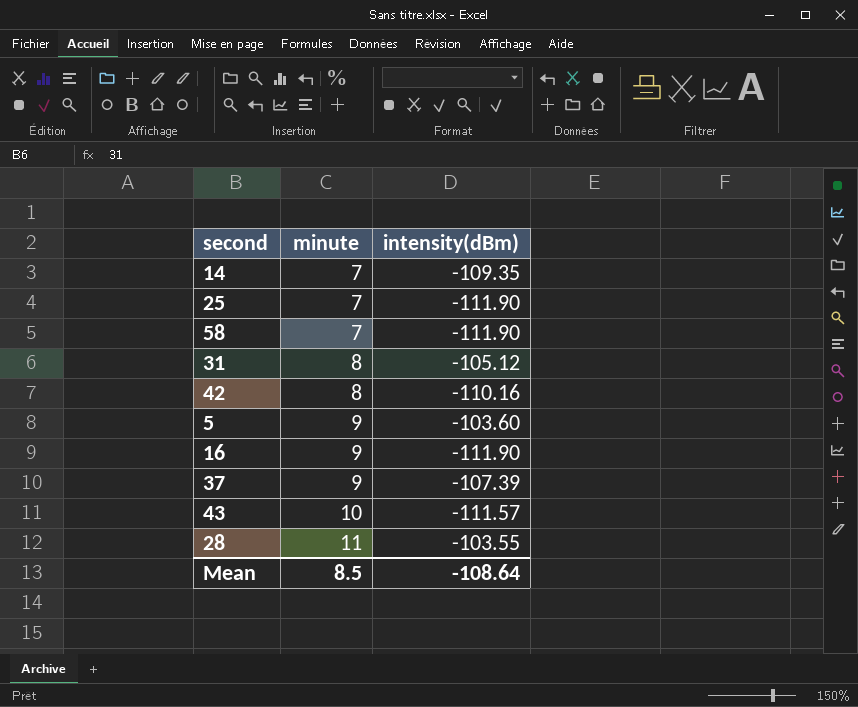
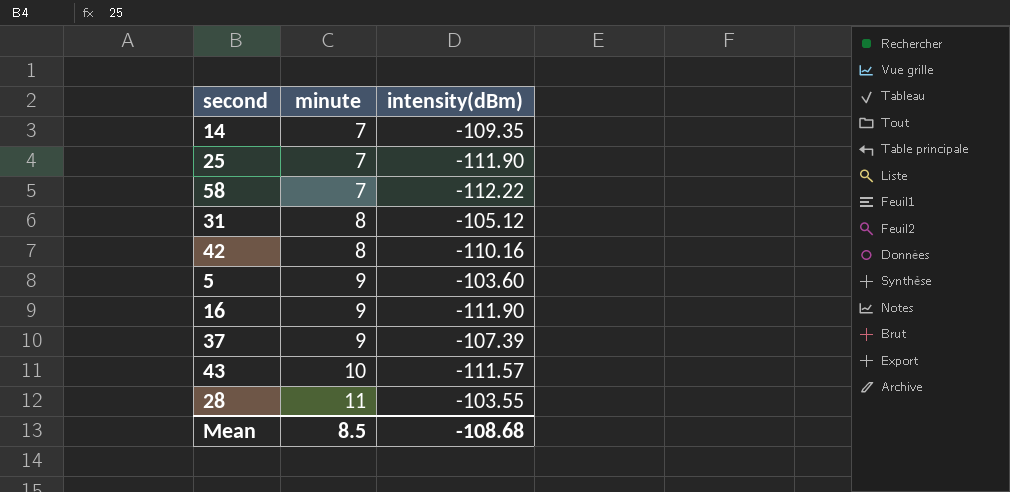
58 | intensity(dBm): -111.90 -> -112.22
Mean | intensity(dBm): -108.64 -> -108.68

